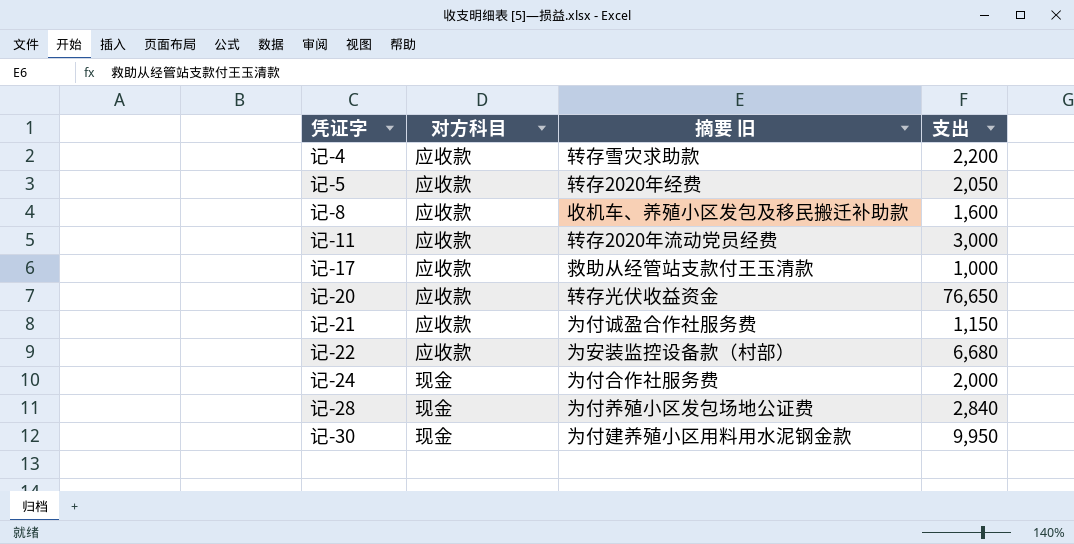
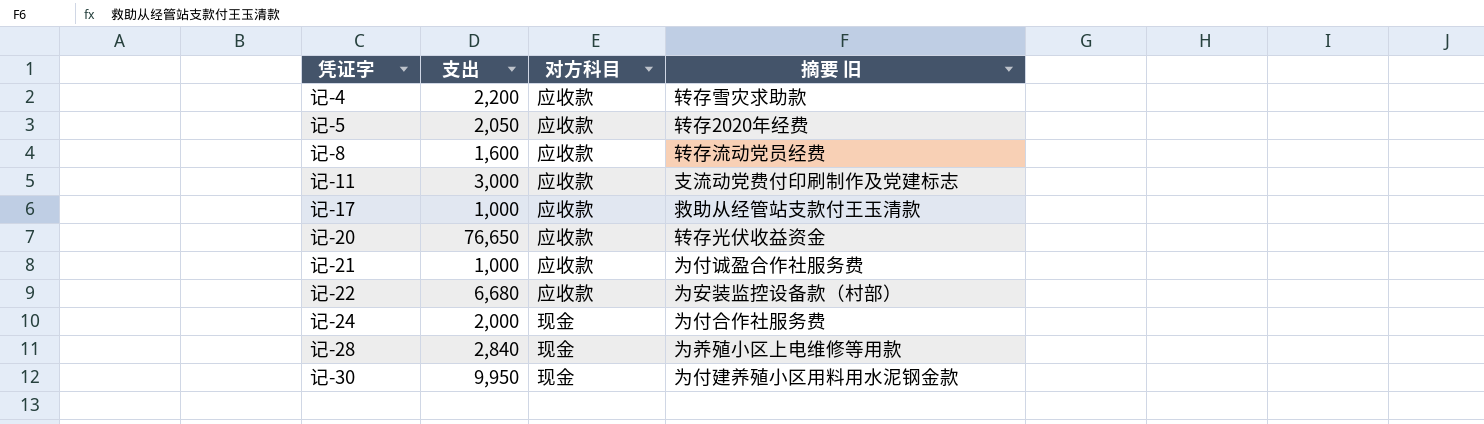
column 支出 | position: 4 -> 2
记-8 | 摘要 旧: 收机车、养殖小区发包及移民搬迁补助款 -> 转存流动党员经费
记-11 | 摘要 旧: 转存2020年流动党员经费 -> 支流动党费付印刷制作及党建标志
记-21 | 支出: 1,150 -> 1,000
记-28 | 摘要 旧: 为付养殖小区发包场地公证费 -> 为养殖小区上电维修等用款

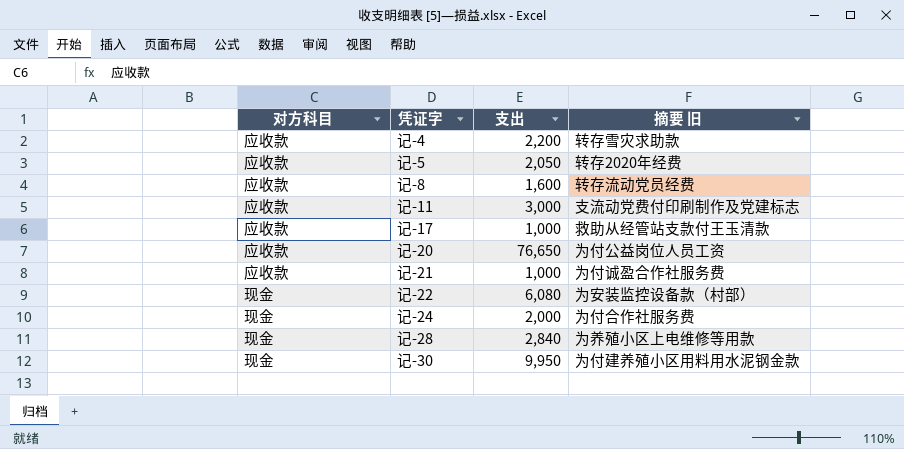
column 对方科目 | position: 3 -> 1
记-20 | 摘要 旧: 转存光伏收益资金 -> 为付公益岗位人员工资
记-22 | 对方科目: 应收款 -> 现金
记-22 | 支出: 6,680 -> 6,080

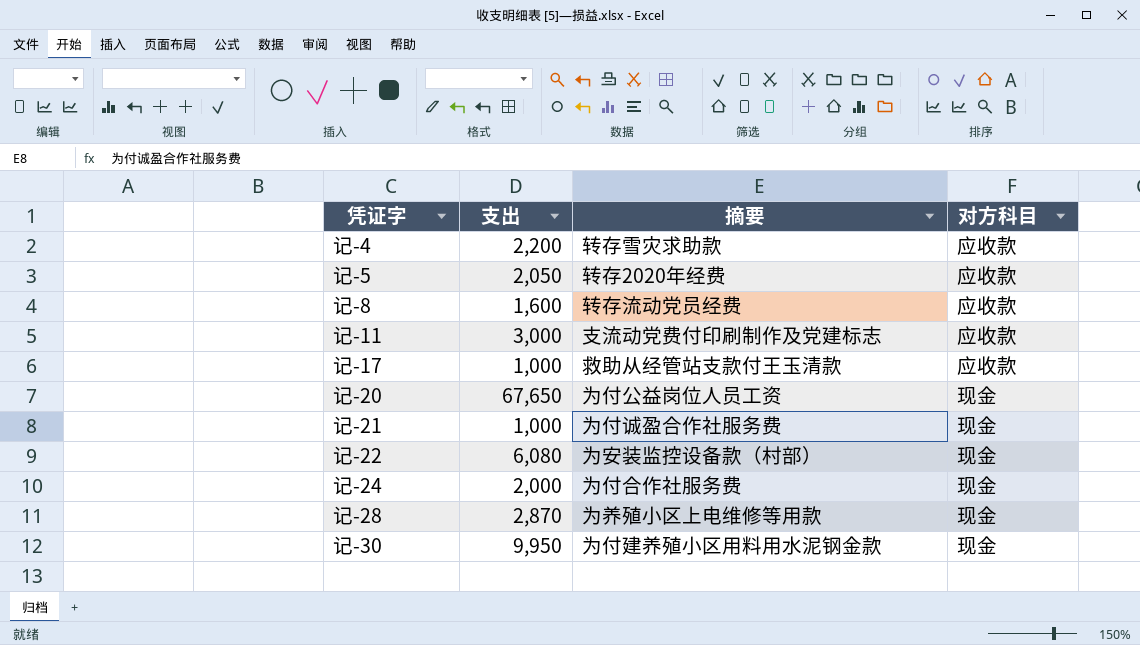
column name: 摘要 旧 -> 摘要
column 对方科目 | position: 1 -> 4
记-20 | 支出: 76,650 -> 67,650
记-20 | 对方科目: 应收款 -> 现金
记-21 | 对方科目: 应收款 -> 现金
记-28 | 支出: 2,840 -> 2,870

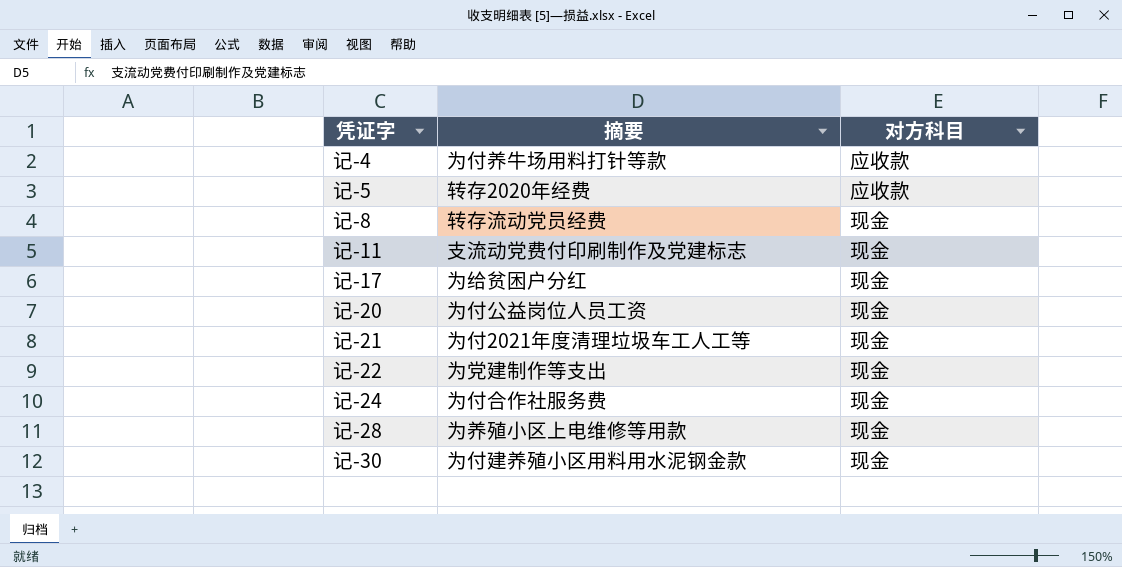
column 支出 | position: 2 -> none
记-4 | 摘要: 转存雪灾求助款 -> 为付养牛场用料打针等款
记-8 | 对方科目: 应收款 -> 现金
记-11 | 对方科目: 应收款 -> 现金
记-17 | 摘要: 救助从经管站支款付王玉清款 -> 为给贫困户分红
记-17 | 对方科目: 应收款 -> 现金
记-21 | 摘要: 为付诚盈合作社服务费 -> 为付2021年度清理垃圾车工人工等
记-22 | 摘要: 为安装监控设备款（村部） -> 为党建制作等支出

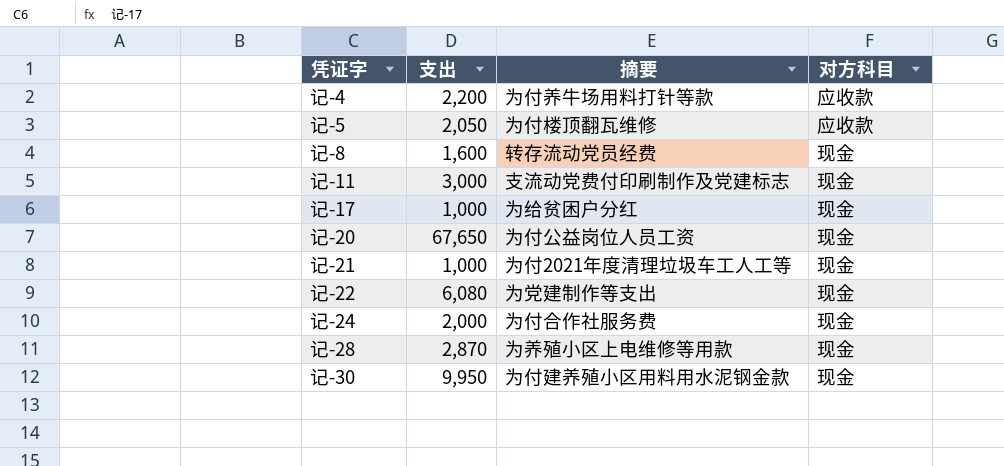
column 支出 | position: none -> 2
记-5 | 摘要: 转存2020年经费 -> 为付楼顶翻瓦维修

